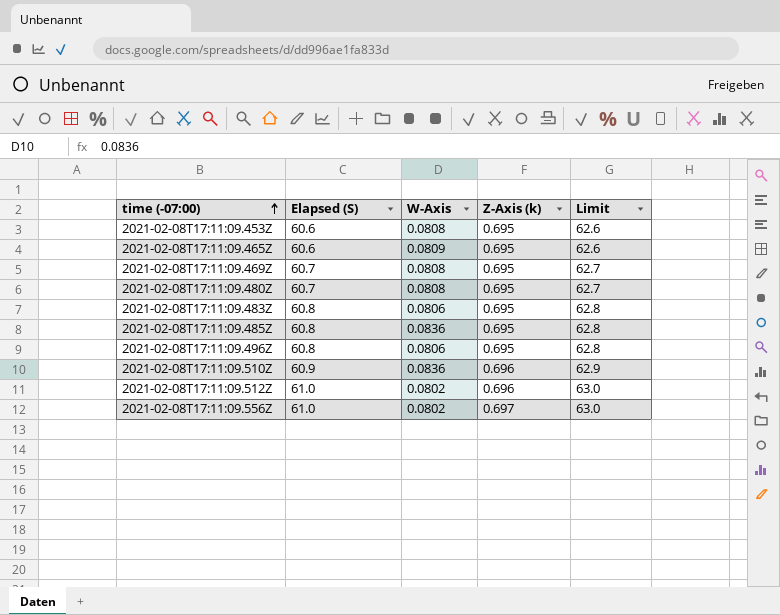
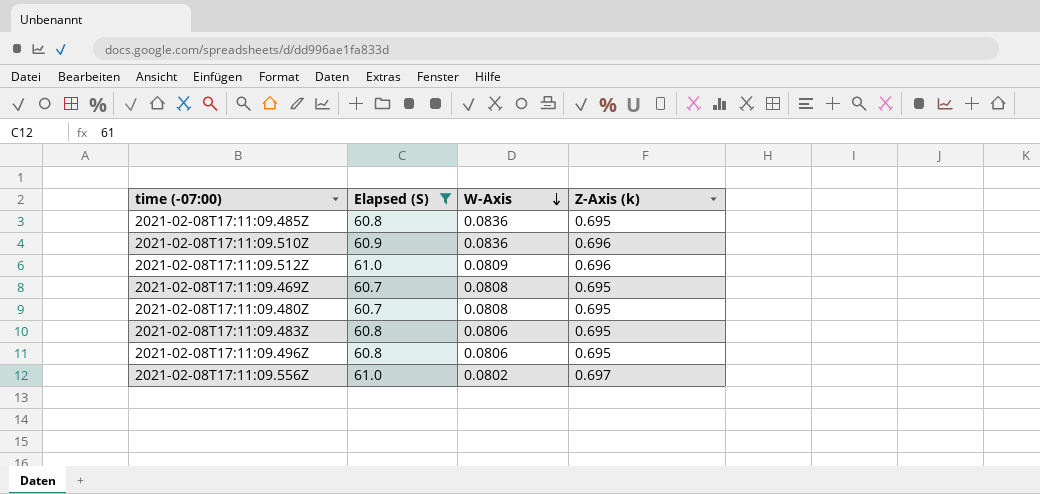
filter: none -> Elapsed (S) != 60.6
row order: time (-07:00) ascending -> W-Axis descending
column Limit | formula: [Elapsed (S)] + 2 -> none
2021-02-08T17:11:09.512Z | W-Axis: 0.0802 -> 0.0809

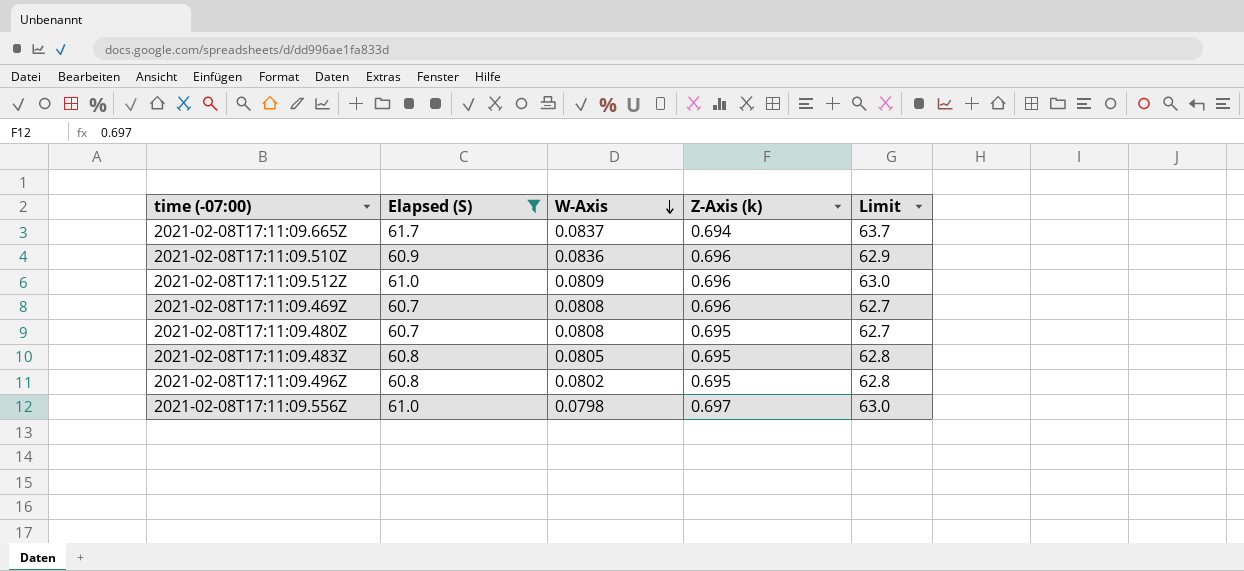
column Limit | formula: none -> [Elapsed (S)] + 2
row 2021-02-08T17:11:09.485Z: 60.8 | 0.0836 | 0.695 -> none
row 2021-02-08T17:11:09.665Z: none -> 61.7 | 0.0837 | 0.694 | 63.7
2021-02-08T17:11:09.469Z | Z-Axis (k): 0.695 -> 0.696
2021-02-08T17:11:09.483Z | W-Axis: 0.0806 -> 0.0805
2021-02-08T17:11:09.496Z | W-Axis: 0.0806 -> 0.0802
2021-02-08T17:11:09.556Z | W-Axis: 0.0802 -> 0.0798

